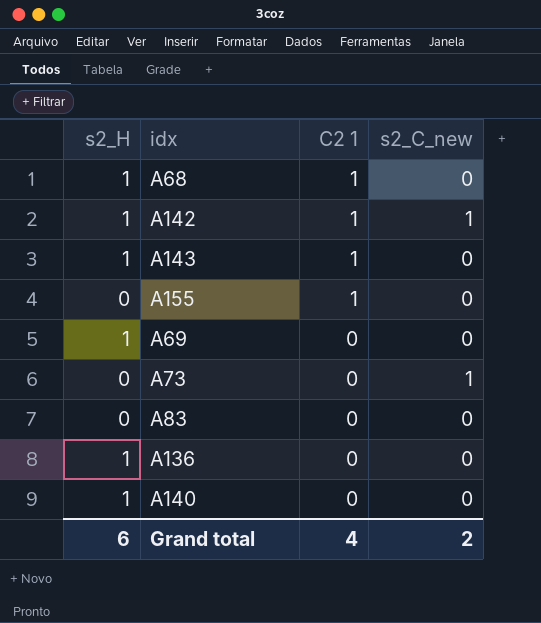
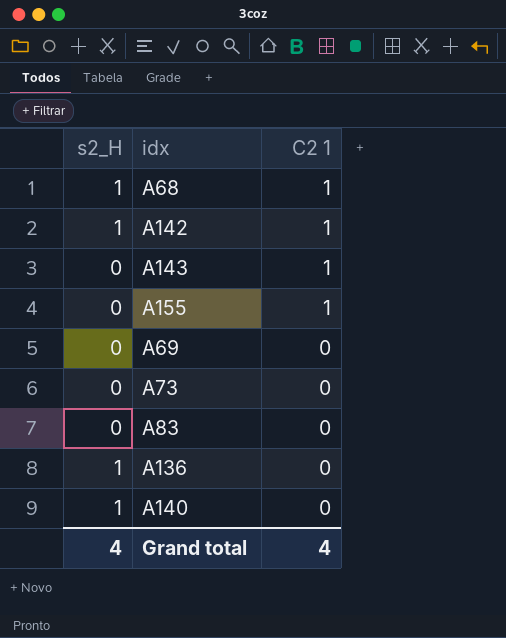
column s2_C_new | position: 4 -> none
A143 | s2_H: 1 -> 0
A69 | s2_H: 1 -> 0
Grand total | s2_H: 6 -> 4

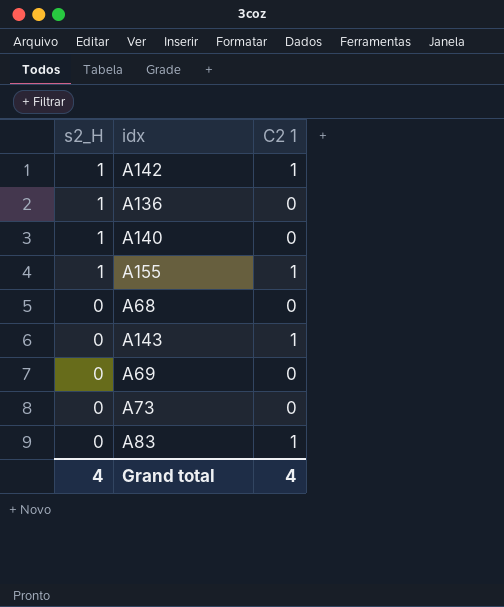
row order: C2 1 descending -> s2_H descending
A155 | s2_H: 0 -> 1
A68 | s2_H: 1 -> 0
A68 | C2 1: 1 -> 0
A83 | C2 1: 0 -> 1

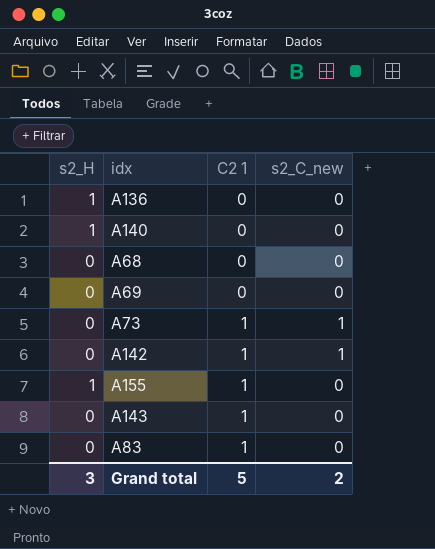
row order: s2_H descending -> C2 1 ascending
column s2_C_new | position: none -> 4
A73 | C2 1: 0 -> 1
A142 | s2_H: 1 -> 0
Grand total | s2_H: 4 -> 3
Grand total | C2 1: 4 -> 5

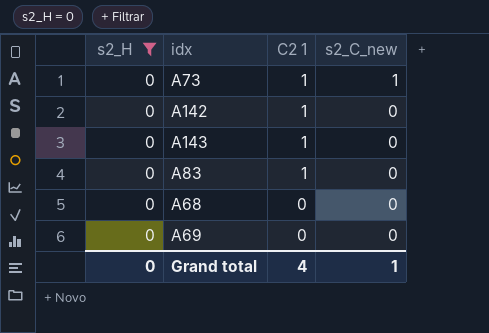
filter: none -> s2_H = 0
row order: C2 1 ascending -> C2 1 descending
A142 | s2_C_new: 1 -> 0
Grand total | s2_H: 3 -> 0
Grand total | C2 1: 5 -> 4
Grand total | s2_C_new: 2 -> 1

